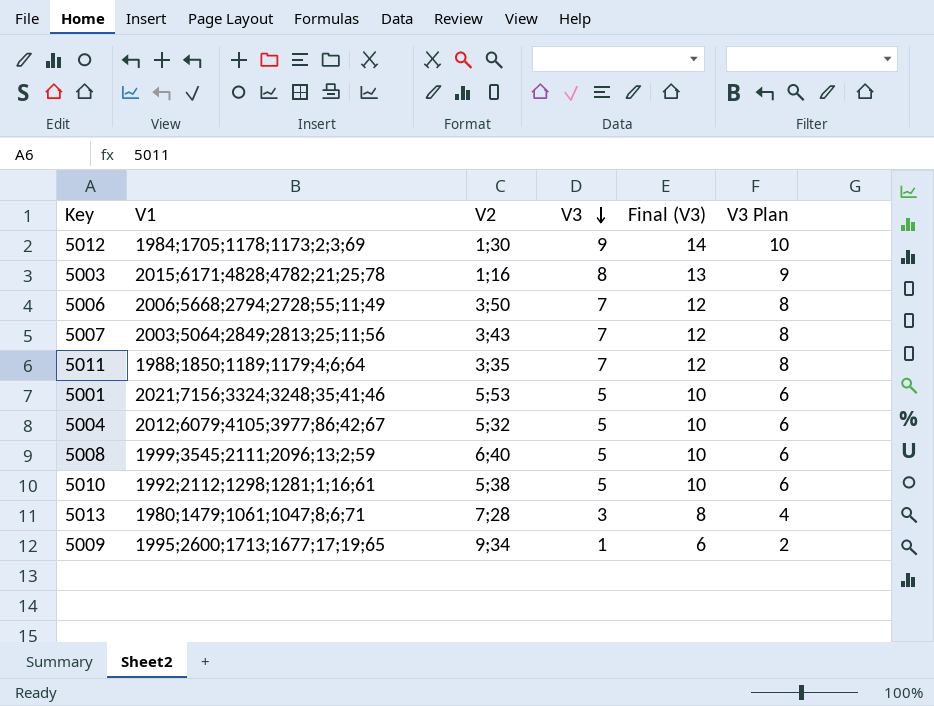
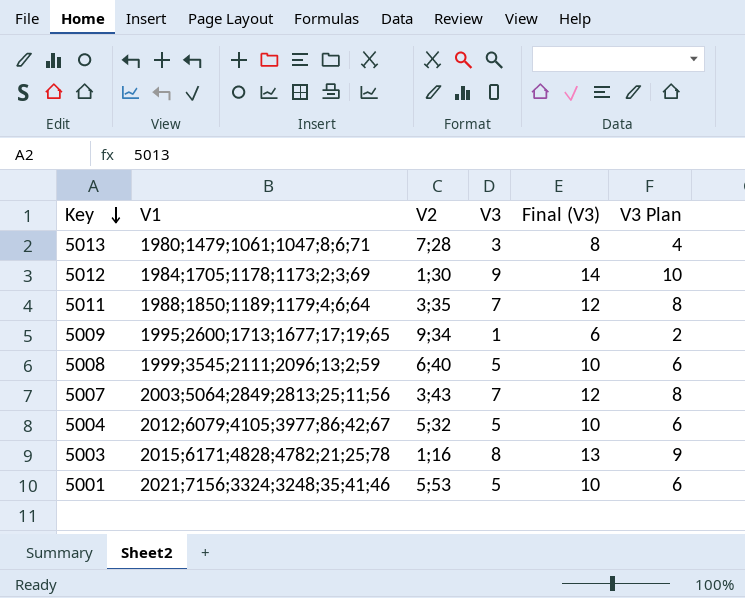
row order: V3 descending -> Key descending
row 5006: 2006;5668;2794;2728;55;11;49 | 3;50 | 7 | 12 | 8 -> none
row 5010: 1992;2112;1298;1281;1;16;61 | 5;38 | 5 | 10 | 6 -> none

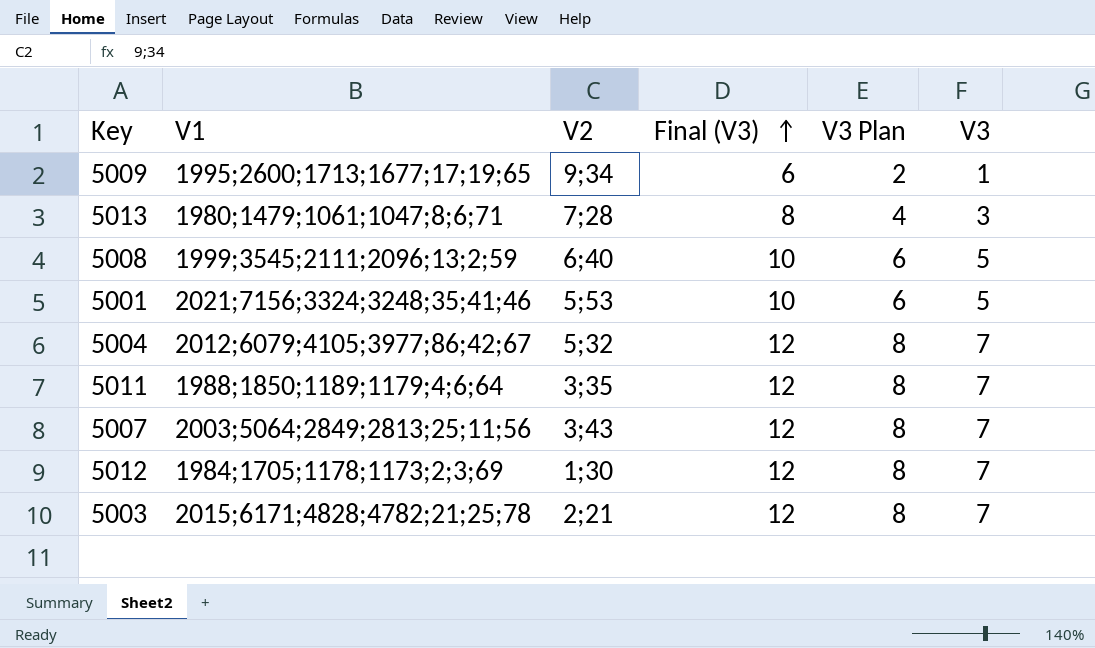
row order: Key descending -> Final (V3) ascending
column V3 | position: 4 -> 6
5004 | Final (V3): 10 -> 12
5004 | V3 Plan: 6 -> 8
5004 | V3: 5 -> 7
5012 | Final (V3): 14 -> 12
5012 | V3 Plan: 10 -> 8
5012 | V3: 9 -> 7
5003 | V2: 1;16 -> 2;21
5003 | Final (V3): 13 -> 12
5003 | V3 Plan: 9 -> 8
5003 | V3: 8 -> 7

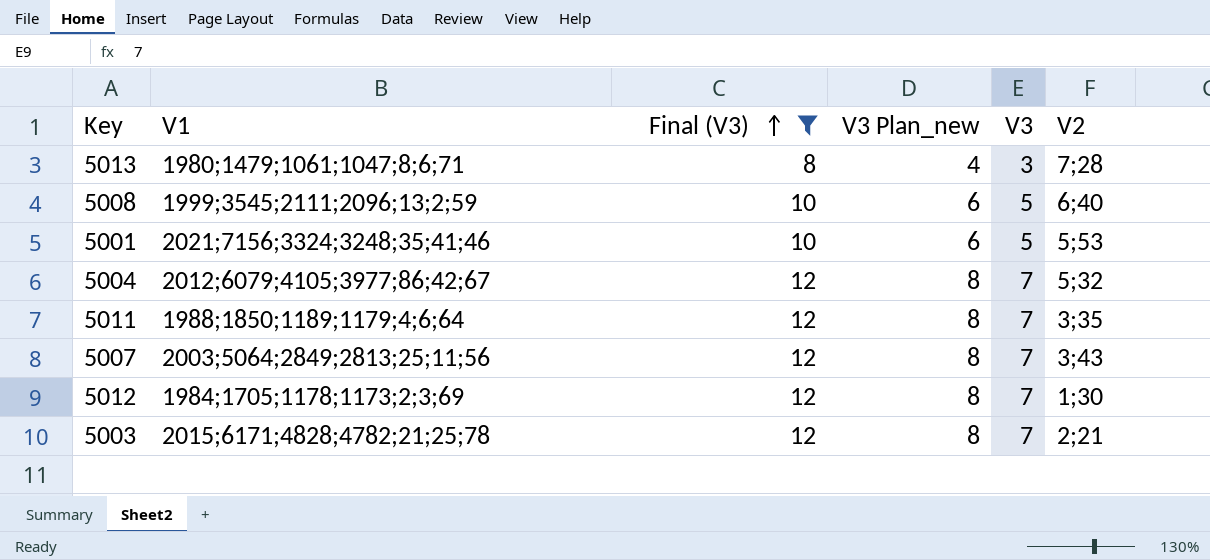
filter: none -> Final (V3) != 6
column name: V3 Plan -> V3 Plan_new
column V2 | position: 3 -> 6

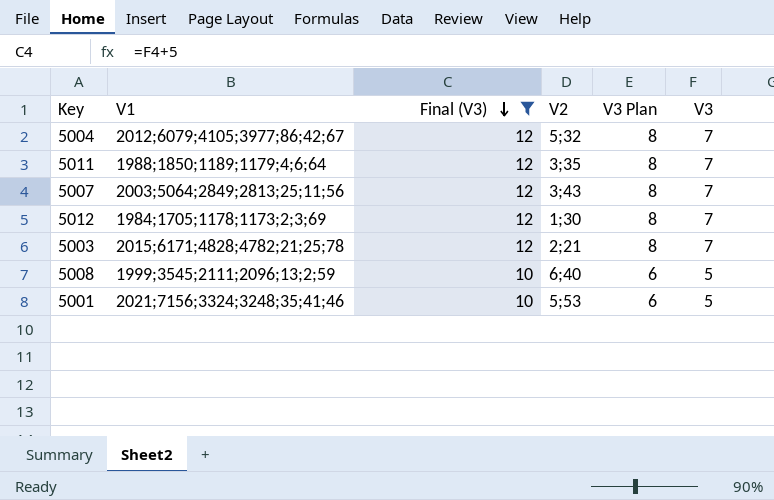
row order: Final (V3) ascending -> Final (V3) descending
column V2 | position: 6 -> 4
column name: V3 Plan_new -> V3 Plan
row 5013: 1980;1479;1061;1047;8;6;71 | 8 | 4 | 3 | 7;28 -> none

